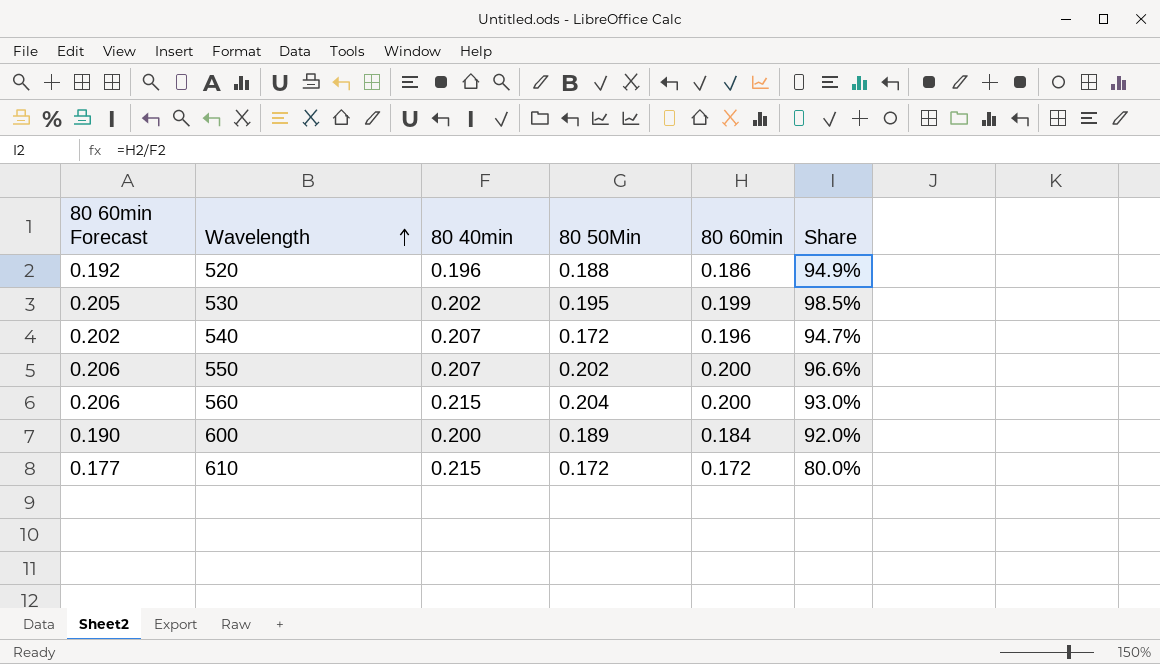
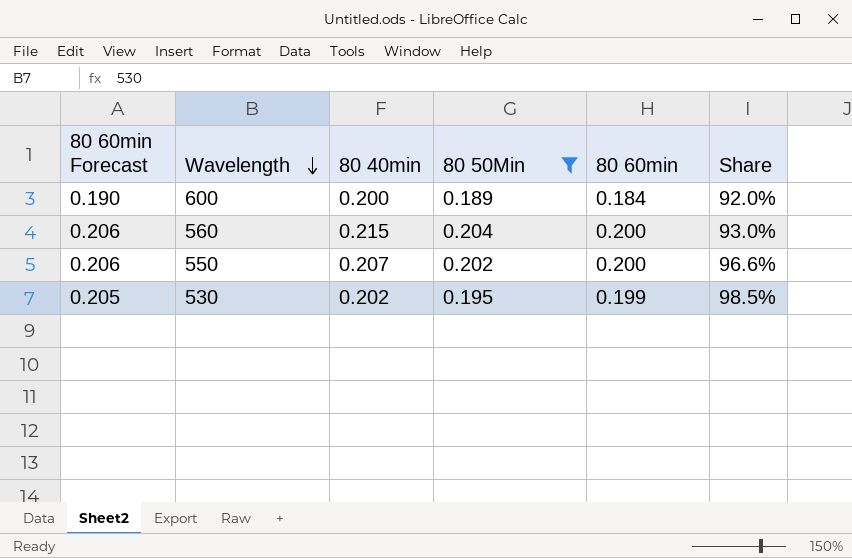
filter: none -> 80 50Min >= 0.189
row order: Wavelength ascending -> Wavelength descending

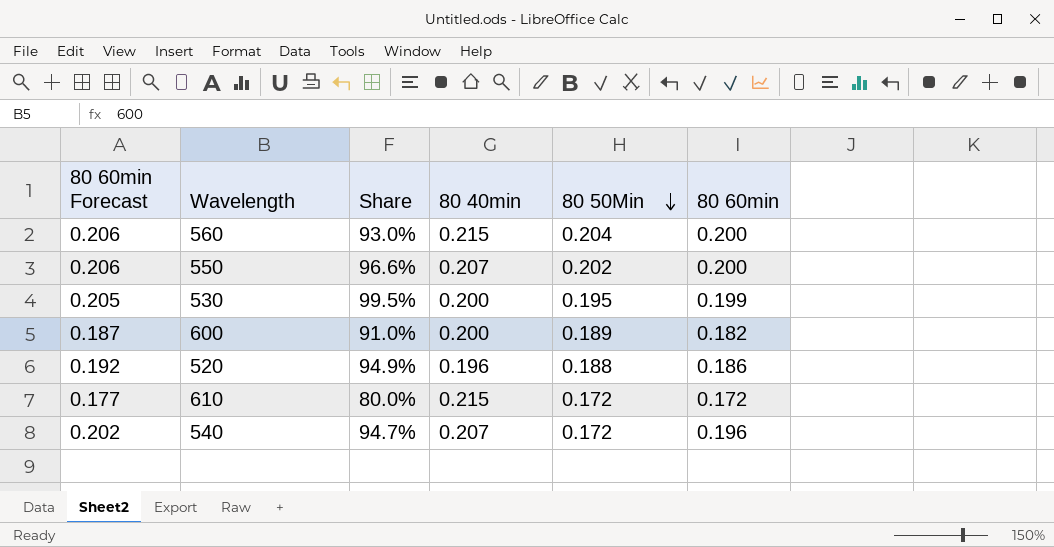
filter: 80 50Min >= 0.189 -> none
row order: Wavelength descending -> 80 50Min descending
column Share | position: 6 -> 3
530 | Share: 98.5% -> 99.5%
530 | 80 40min: 0.202 -> 0.200
600 | 80 60min Forecast: 0.190 -> 0.187
600 | Share: 92.0% -> 91.0%
600 | 80 60min: 0.184 -> 0.182

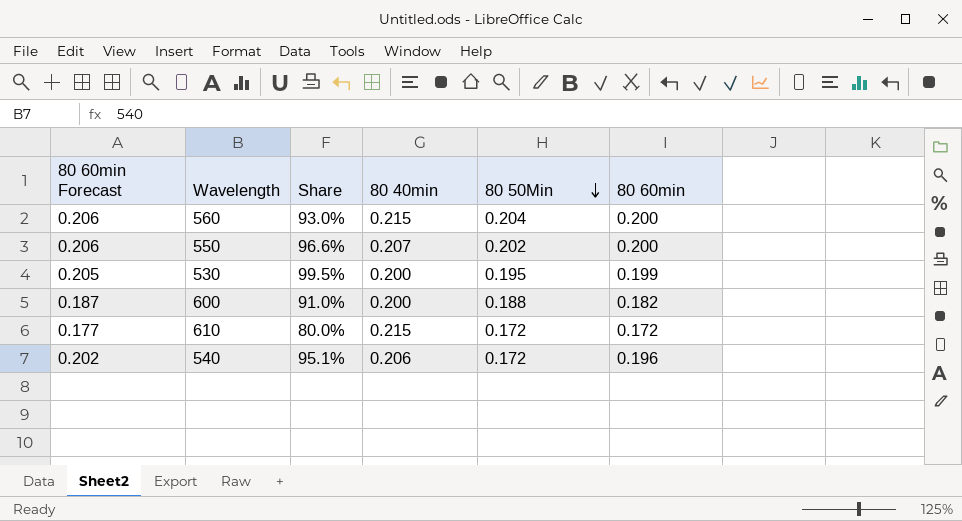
row 520: 0.192 | 94.9% | 0.196 | 0.188 | 0.186 -> none
600 | 80 50Min: 0.189 -> 0.188
540 | Share: 94.7% -> 95.1%
540 | 80 40min: 0.207 -> 0.206

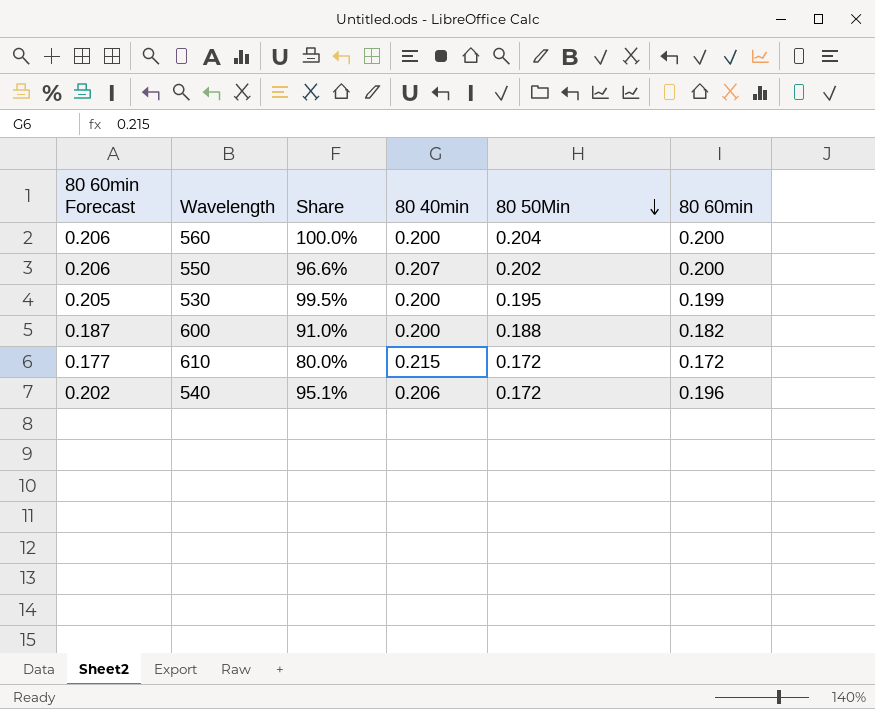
560 | Share: 93.0% -> 100.0%
560 | 80 40min: 0.215 -> 0.200

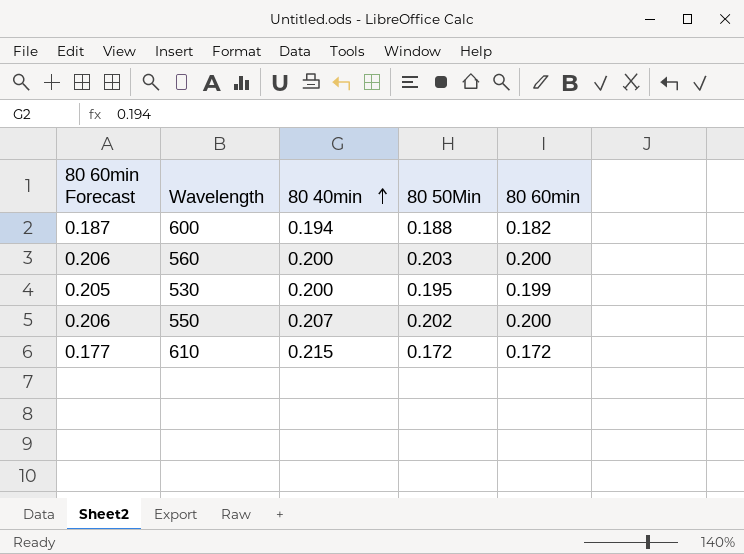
row order: 80 50Min descending -> 80 40min ascending
column Share | formula: [80 60min] / [80 40min] -> none
row 540: 0.202 | 95.1% | 0.206 | 0.172 | 0.196 -> none
600 | 80 40min: 0.200 -> 0.194
560 | 80 50Min: 0.204 -> 0.203

